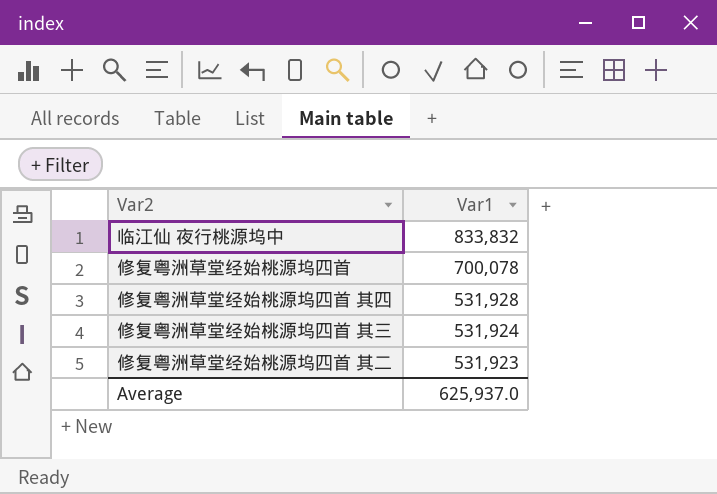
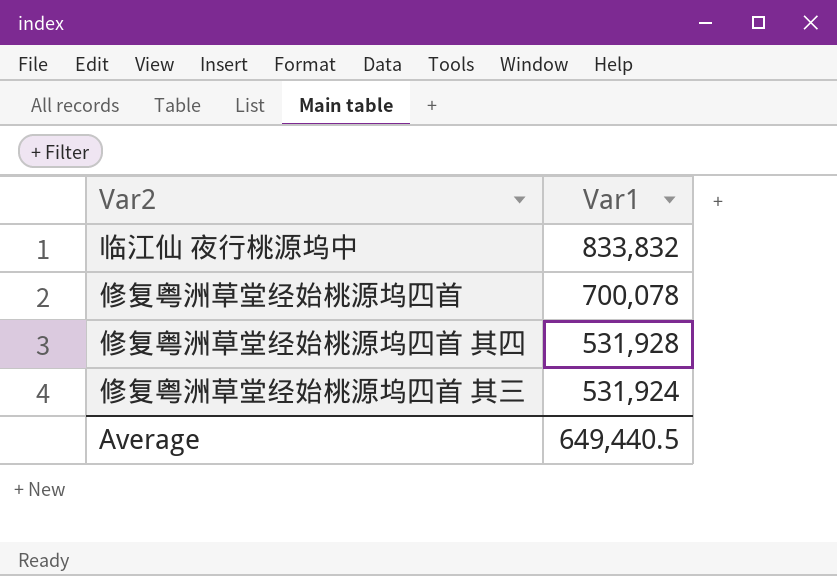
row 修复粤洲草堂经始桃源坞四首 其二: 531,923 -> none
Average | Var1: 625,937.0 -> 649,440.5

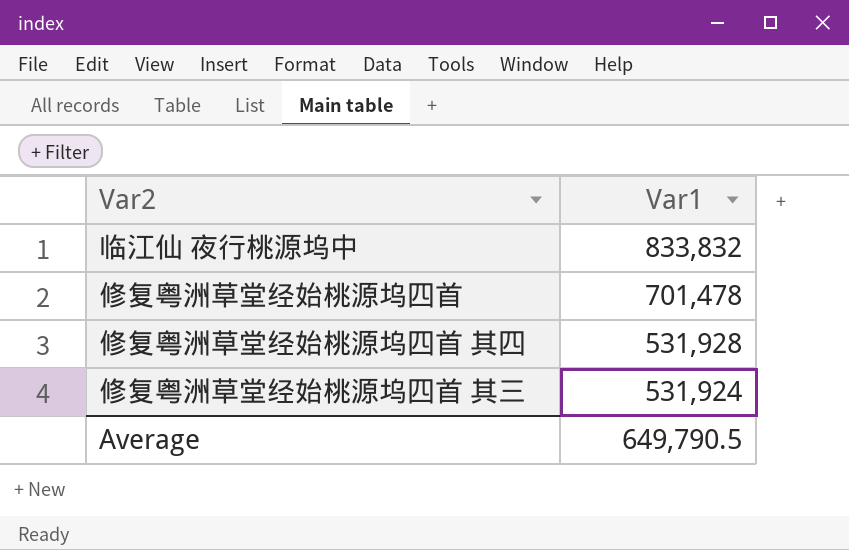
修复粤洲草堂经始桃源坞四首 | Var1: 700,078 -> 701,478
Average | Var1: 649,440.5 -> 649,790.5

